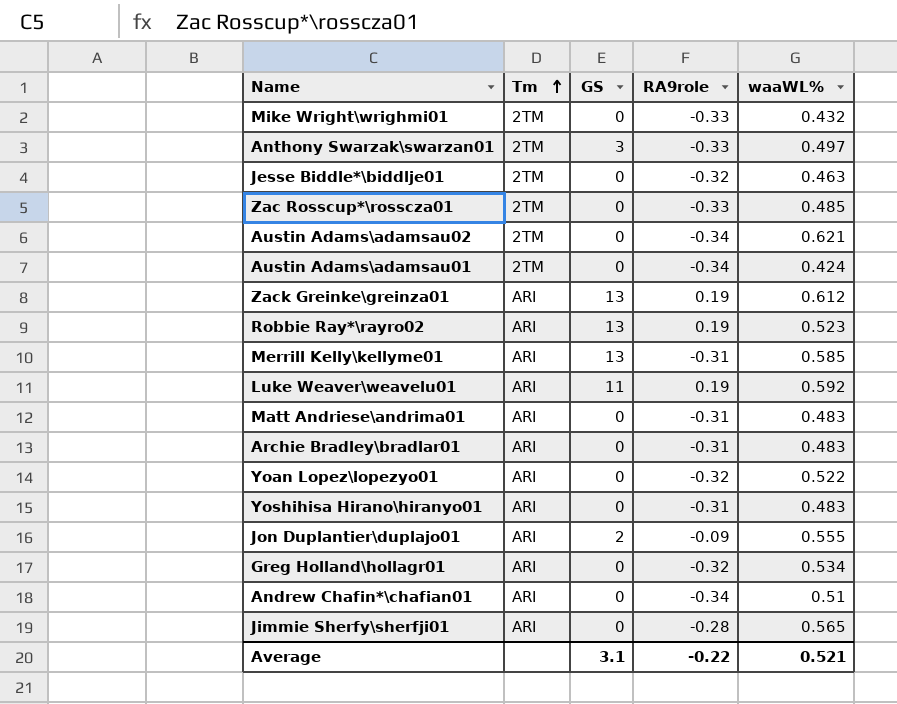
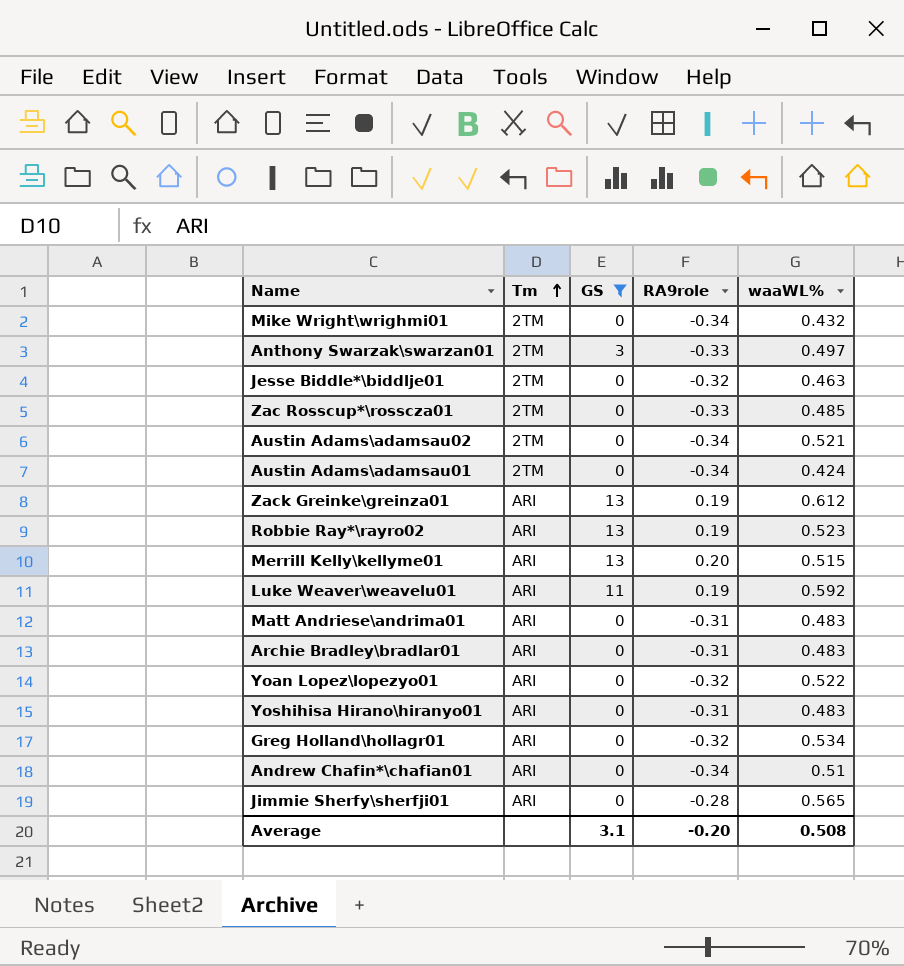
filter: none -> GS != 2
Mike Wright\wrighmi01 | RA9role: -0.33 -> -0.34
Austin Adams\adamsau02 | waaWL%: 0.621 -> 0.521
Merrill Kelly\kellyme01 | RA9role: -0.31 -> 0.20
Merrill Kelly\kellyme01 | waaWL%: 0.585 -> 0.515
Average | RA9role: -0.22 -> -0.20
Average | waaWL%: 0.521 -> 0.508

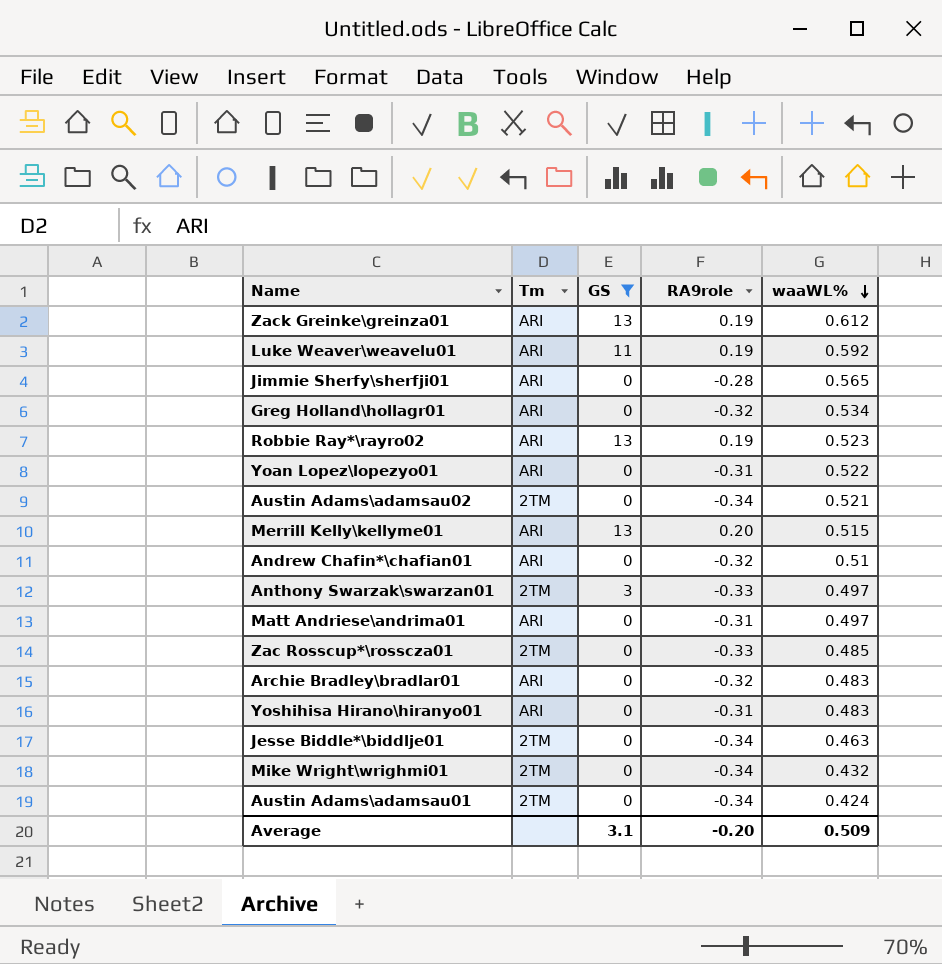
row order: Tm ascending -> waaWL% descending
Yoan Lopez\lopezyo01 | RA9role: -0.32 -> -0.31
Andrew Chafin*\chafian01 | RA9role: -0.34 -> -0.32
Matt Andriese\andrima01 | waaWL%: 0.483 -> 0.497
Archie Bradley\bradlar01 | RA9role: -0.31 -> -0.32
Jesse Biddle*\biddlje01 | RA9role: -0.32 -> -0.34
Average | waaWL%: 0.508 -> 0.509

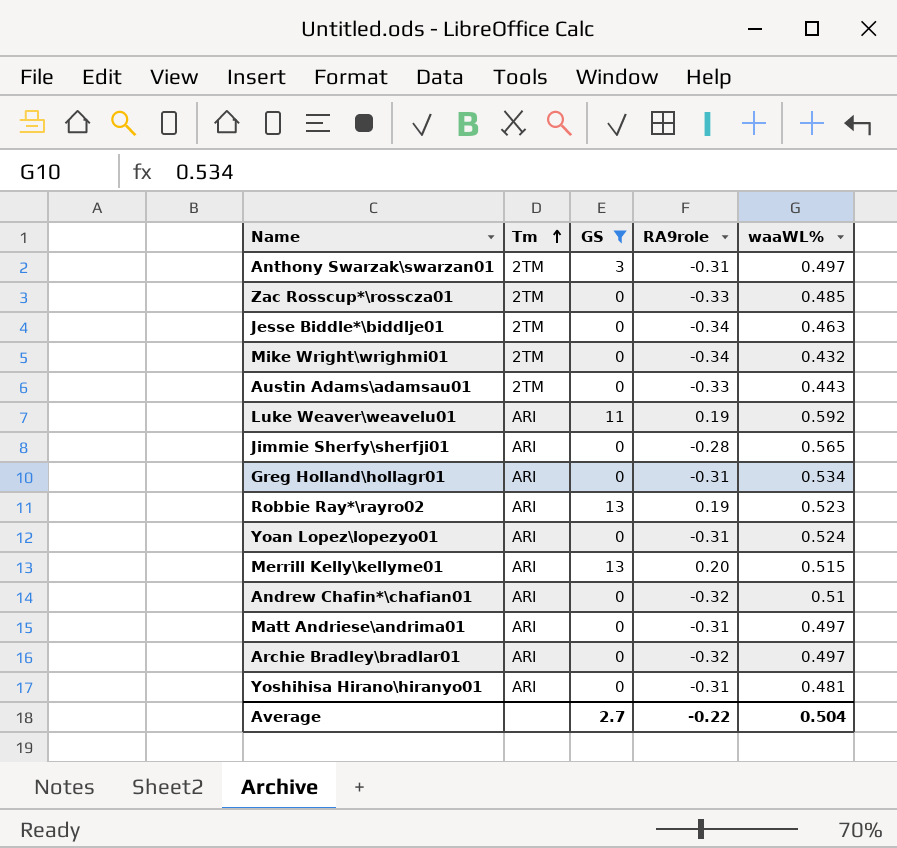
row order: waaWL% descending -> Tm ascending
row Zack Greinke\greinza01: ARI | 13 | 0.19 | 0.612 -> none
row Austin Adams\adamsau02: 2TM | 0 | -0.34 | 0.521 -> none
Anthony Swarzak\swarzan01 | RA9role: -0.33 -> -0.31
Austin Adams\adamsau01 | RA9role: -0.34 -> -0.33
Austin Adams\adamsau01 | waaWL%: 0.424 -> 0.443
Greg Holland\hollagr01 | RA9role: -0.32 -> -0.31
Yoan Lopez\lopezyo01 | waaWL%: 0.522 -> 0.524
Archie Bradley\bradlar01 | waaWL%: 0.483 -> 0.497
Yoshihisa Hirano\hiranyo01 | waaWL%: 0.483 -> 0.481
Average | GS: 3.1 -> 2.7
Average | RA9role: -0.20 -> -0.22
Average | waaWL%: 0.509 -> 0.504

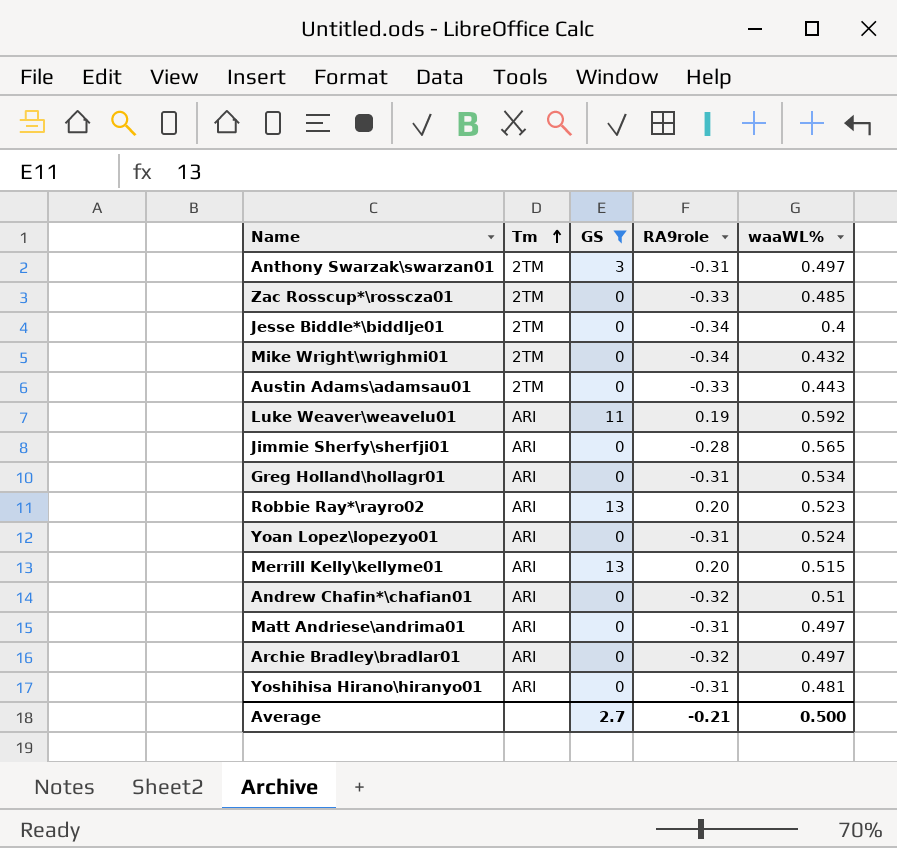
Jesse Biddle*\biddlje01 | waaWL%: 0.463 -> 0.4
Robbie Ray*\rayro02 | RA9role: 0.19 -> 0.20
Average | RA9role: -0.22 -> -0.21
Average | waaWL%: 0.504 -> 0.500

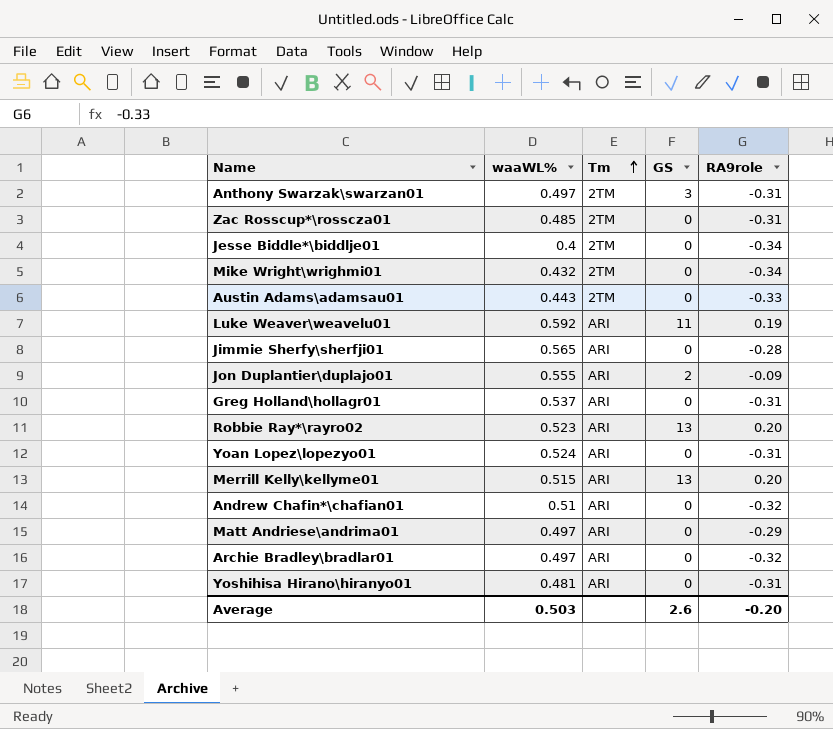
filter: GS != 2 -> none
column waaWL% | position: 5 -> 2
Zac Rosscup*\rosscza01 | RA9role: -0.33 -> -0.31
Greg Holland\hollagr01 | waaWL%: 0.534 -> 0.537
Matt Andriese\andrima01 | RA9role: -0.31 -> -0.29
Average | waaWL%: 0.500 -> 0.503
Average | GS: 2.7 -> 2.6
Average | RA9role: -0.21 -> -0.20

